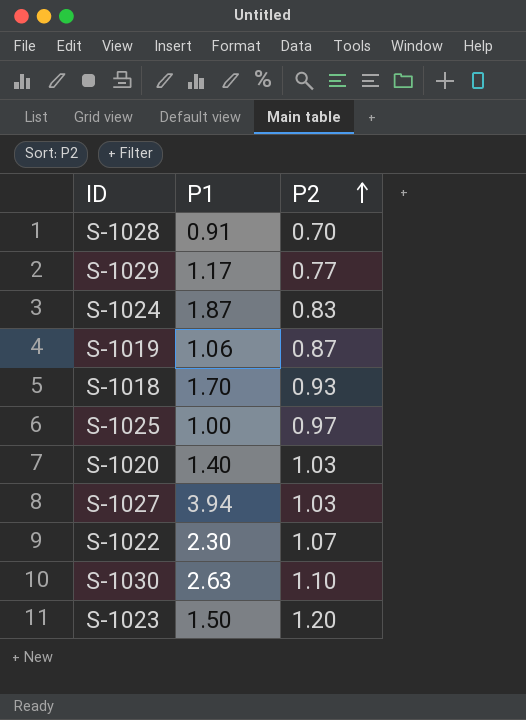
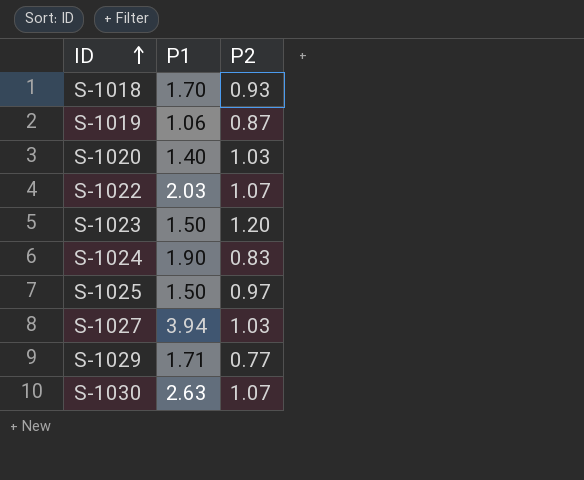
row order: P2 ascending -> ID ascending
row S-1028: 0.91 | 0.70 -> none
S-1022 | P1: 2.30 -> 2.03
S-1024 | P1: 1.87 -> 1.90
S-1025 | P1: 1.00 -> 1.50
S-1029 | P1: 1.17 -> 1.71
S-1030 | P2: 1.10 -> 1.07

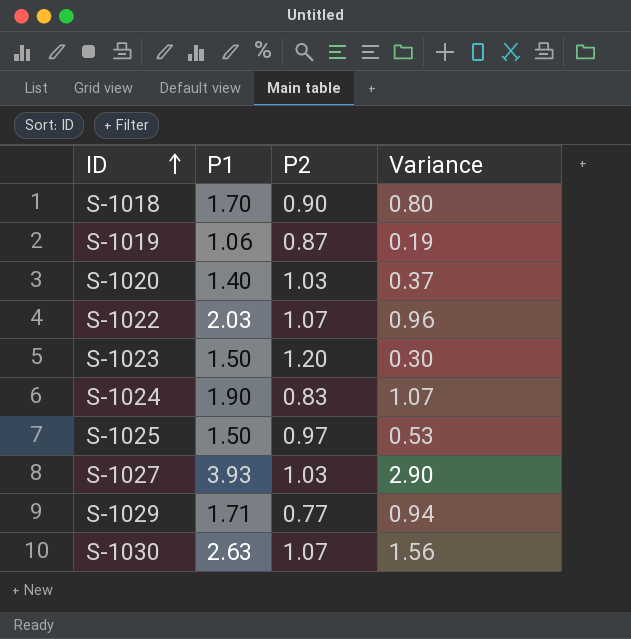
column Variance | formula: none -> [P1] - [P2]
S-1018 | P2: 0.93 -> 0.90
S-1027 | P1: 3.94 -> 3.93

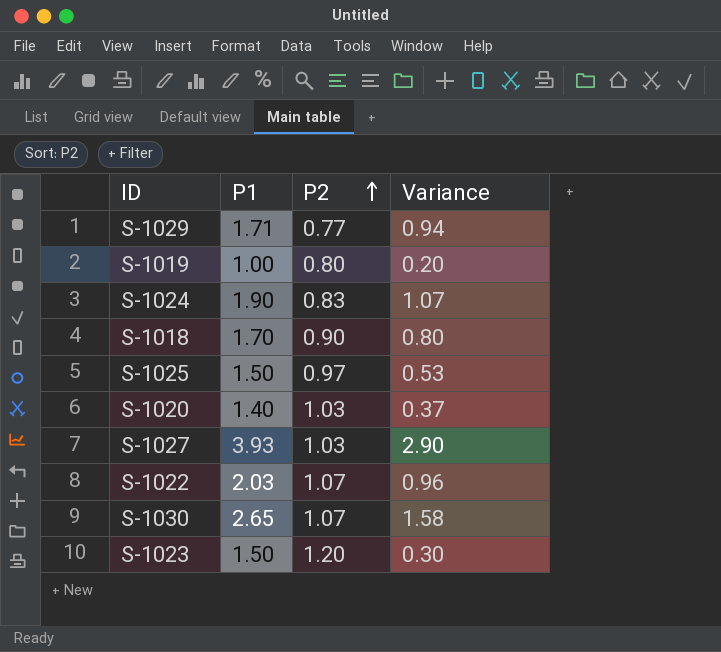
row order: ID ascending -> P2 ascending
S-1019 | P1: 1.06 -> 1.00
S-1019 | P2: 0.87 -> 0.80
S-1019 | Variance: 0.19 -> 0.20
S-1030 | P1: 2.63 -> 2.65
S-1030 | Variance: 1.56 -> 1.58

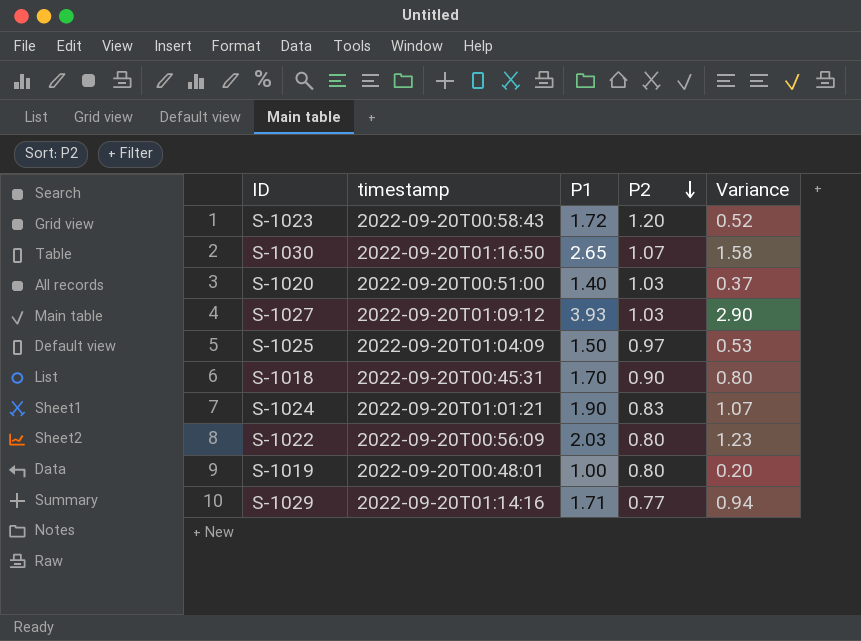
row order: P2 ascending -> P2 descending
column timestamp | position: none -> 2
S-1023 | P1: 1.50 -> 1.72
S-1023 | Variance: 0.30 -> 0.52
S-1022 | P2: 1.07 -> 0.80
S-1022 | Variance: 0.96 -> 1.23

